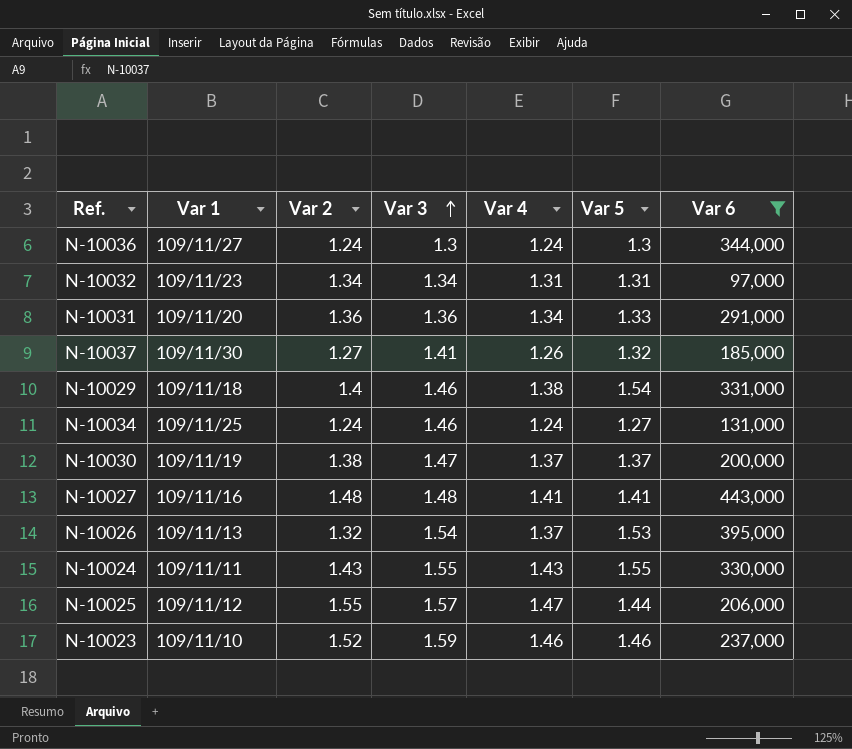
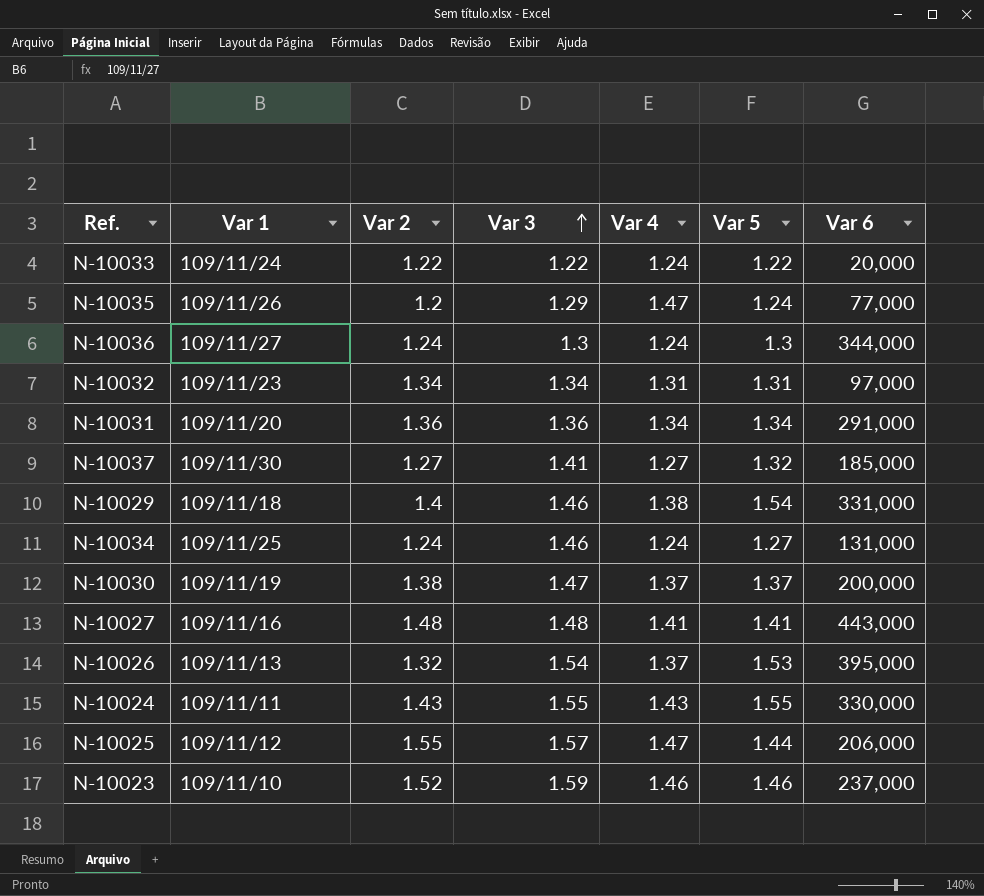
filter: Var 6 >= 97,000 -> none
N-10031 | Var 5: 1.33 -> 1.34
N-10037 | Var 4: 1.26 -> 1.27

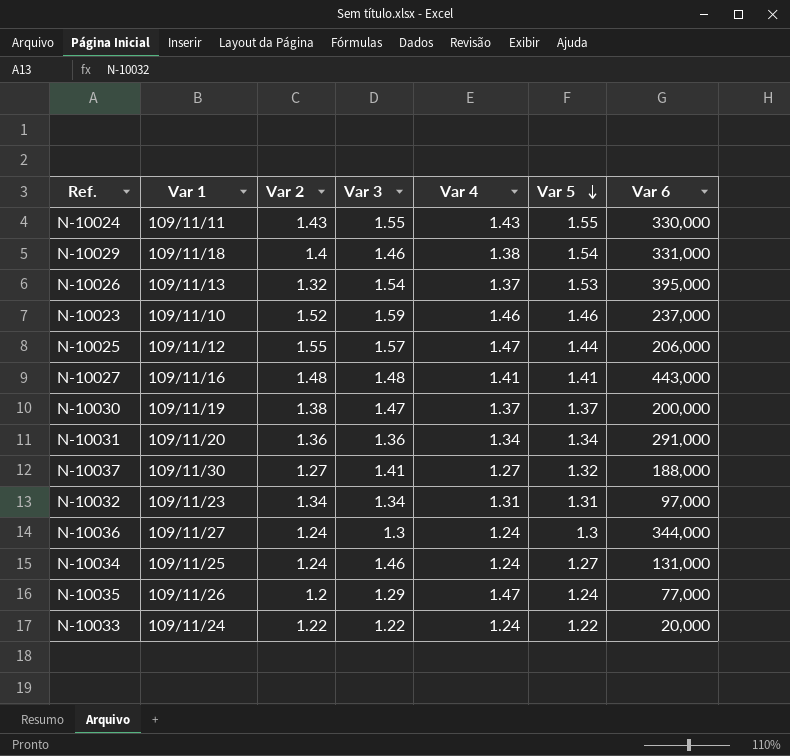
row order: Var 3 ascending -> Var 5 descending
N-10037 | Var 6: 185,000 -> 188,000

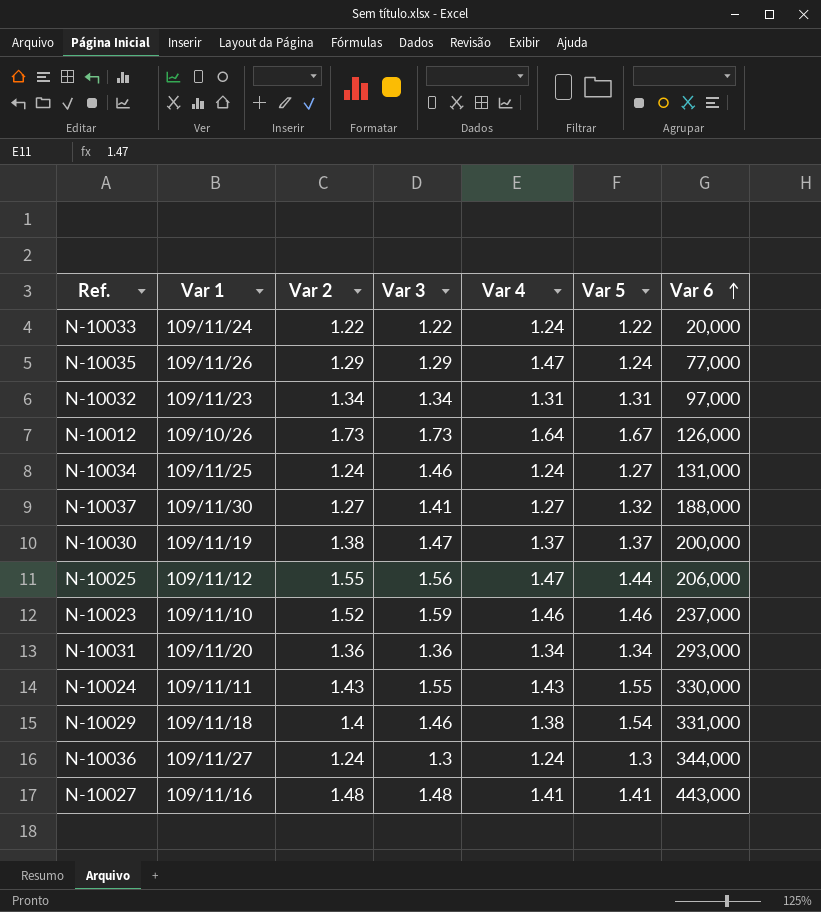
row order: Var 5 descending -> Var 6 ascending
row N-10026: 109/11/13 | 1.32 | 1.54 | 1.37 | 1.53 | 395,000 -> none
N-10035 | Var 2: 1.2 -> 1.29
row N-10012: none -> 109/10/26 | 1.73 | 1.73 | 1.64 | 1.67 | 126,000
N-10025 | Var 3: 1.57 -> 1.56
N-10031 | Var 6: 291,000 -> 293,000

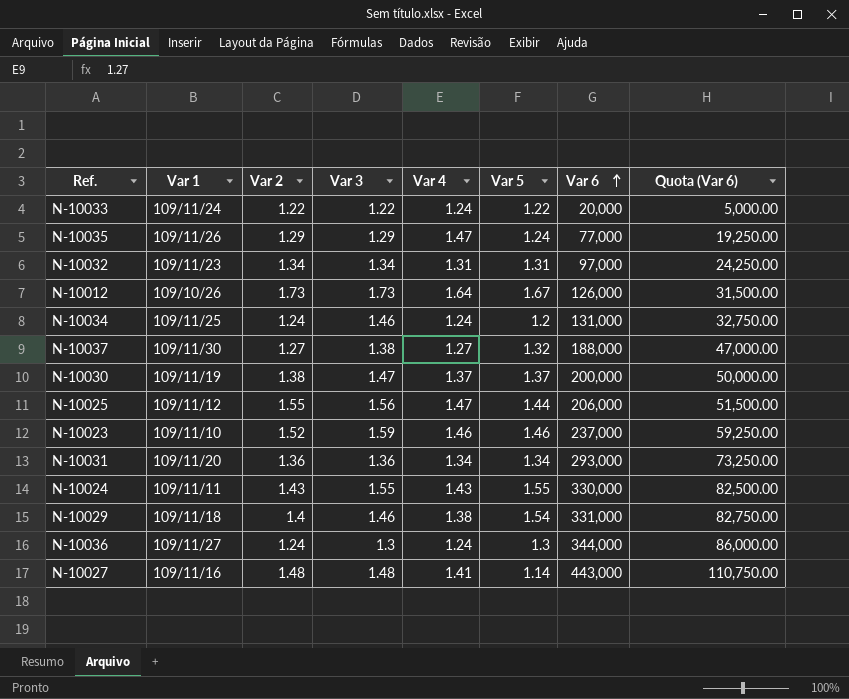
column Quota (Var 6) | formula: none -> [Var 6] * 0.25
N-10034 | Var 5: 1.27 -> 1.2
N-10037 | Var 3: 1.41 -> 1.38
N-10027 | Var 5: 1.41 -> 1.14

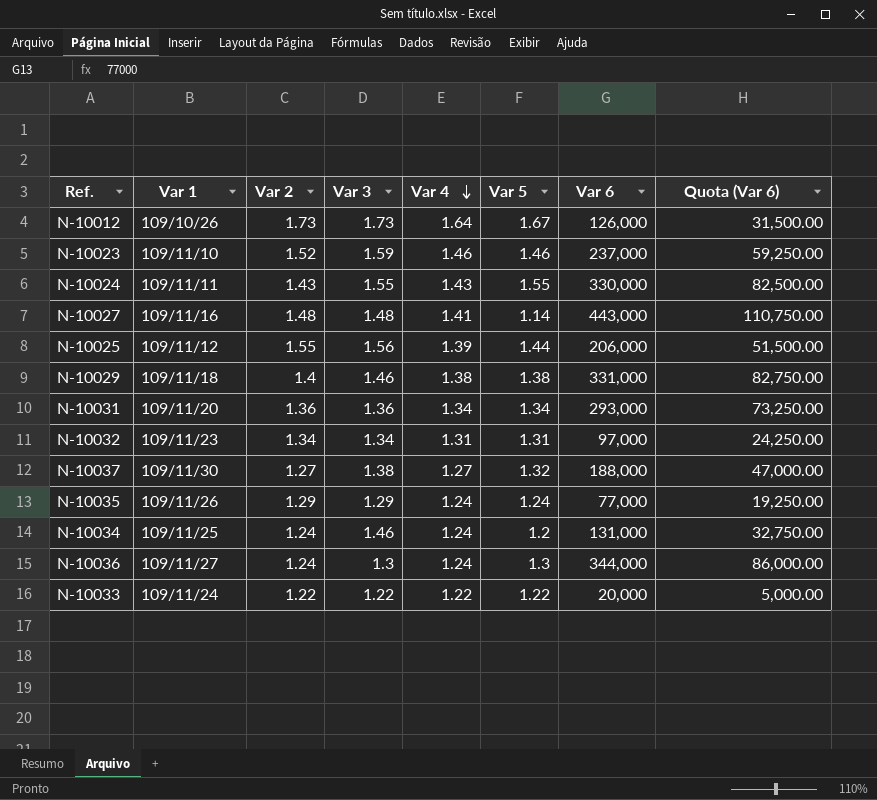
row order: Var 6 ascending -> Var 4 descending
row N-10030: 109/11/19 | 1.38 | 1.47 | 1.37 | 1.37 | 200,000 | 50,000.00 -> none
N-10025 | Var 4: 1.47 -> 1.39
N-10029 | Var 5: 1.54 -> 1.38
N-10035 | Var 4: 1.47 -> 1.24
N-10033 | Var 4: 1.24 -> 1.22

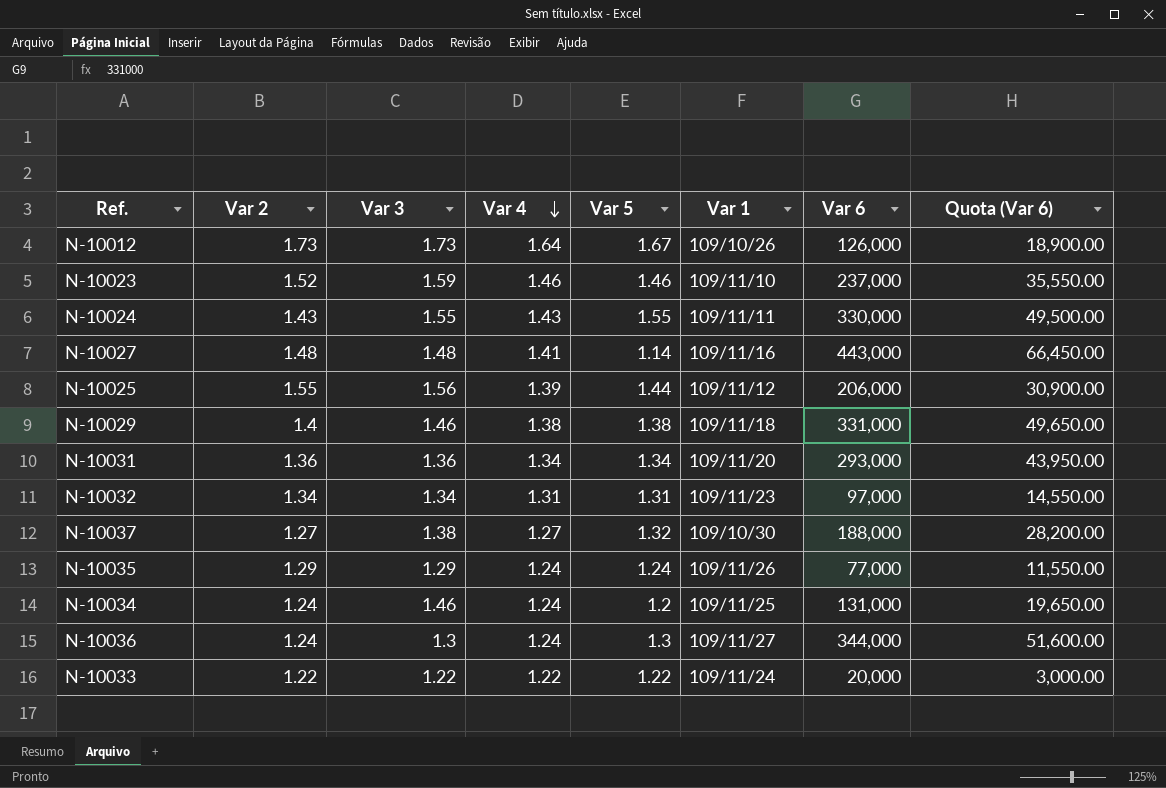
column Var 1 | position: 2 -> 6
column Quota (Var 6) | formula: [Var 6] * 0.25 -> [Var 6] * 0.15
N-10037 | Var 1: 109/11/30 -> 109/10/30

